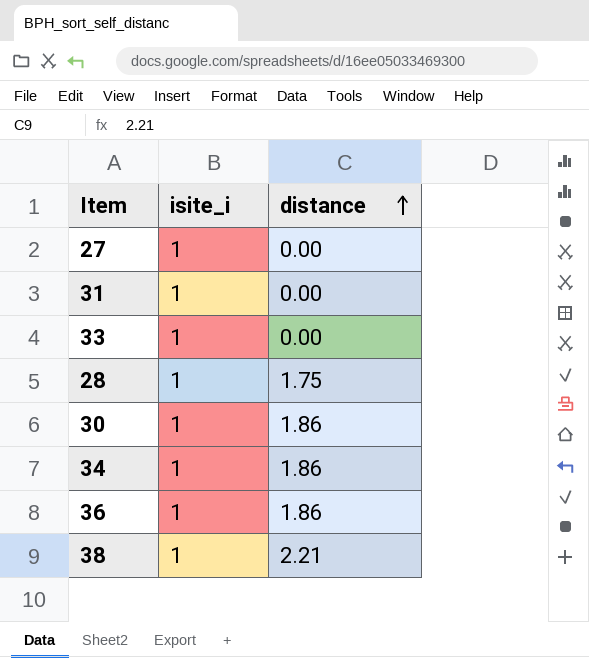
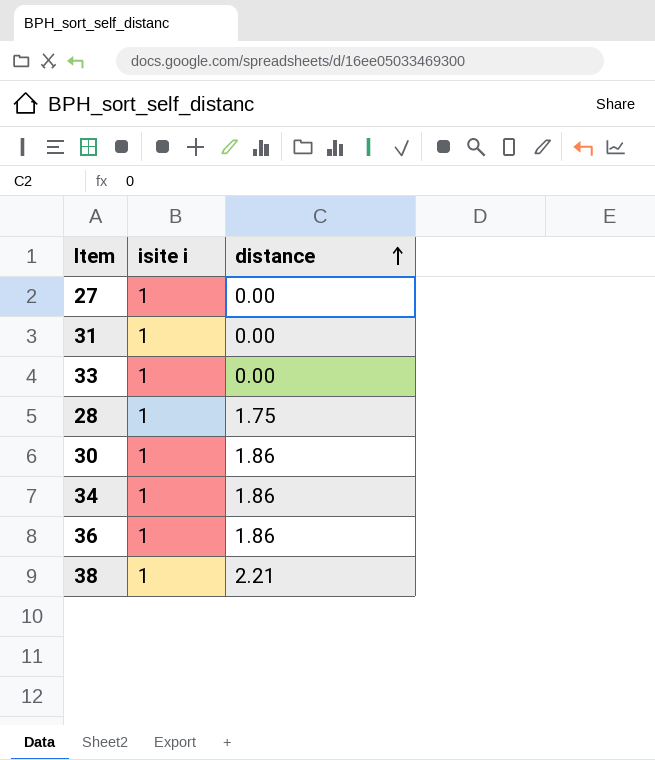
column name: isite_i -> isite i

